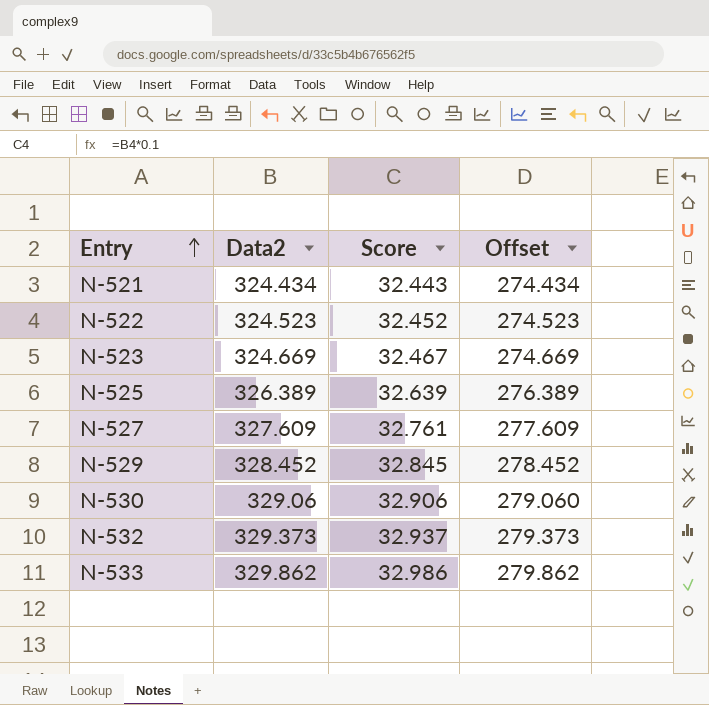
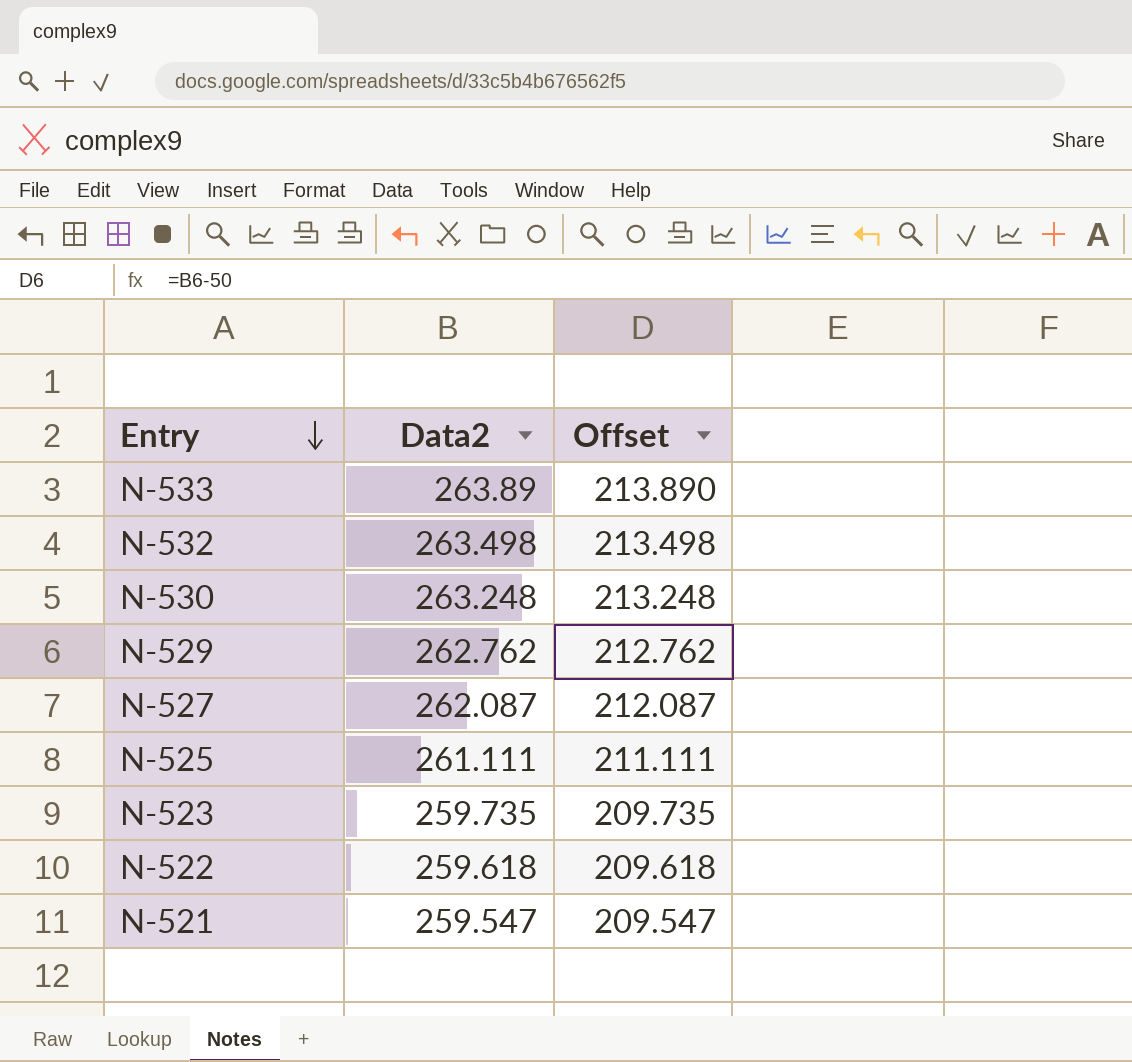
row order: Entry ascending -> Entry descending
column Score | formula: [Data2] * 0.1 -> none
N-533 | Data2: 329.862 -> 263.89
N-533 | Offset: 279.862 -> 213.890
N-532 | Data2: 329.373 -> 263.498
N-532 | Offset: 279.373 -> 213.498
N-530 | Data2: 329.06 -> 263.248
N-530 | Offset: 279.060 -> 213.248
N-529 | Data2: 328.452 -> 262.762
N-529 | Offset: 278.452 -> 212.762
N-527 | Data2: 327.609 -> 262.087
N-527 | Offset: 277.609 -> 212.087
N-525 | Data2: 326.389 -> 261.111
N-525 | Offset: 276.389 -> 211.111
N-523 | Data2: 324.669 -> 259.735
N-523 | Offset: 274.669 -> 209.735
N-522 | Data2: 324.523 -> 259.618
N-522 | Offset: 274.523 -> 209.618
N-521 | Data2: 324.434 -> 259.547
N-521 | Offset: 274.434 -> 209.547

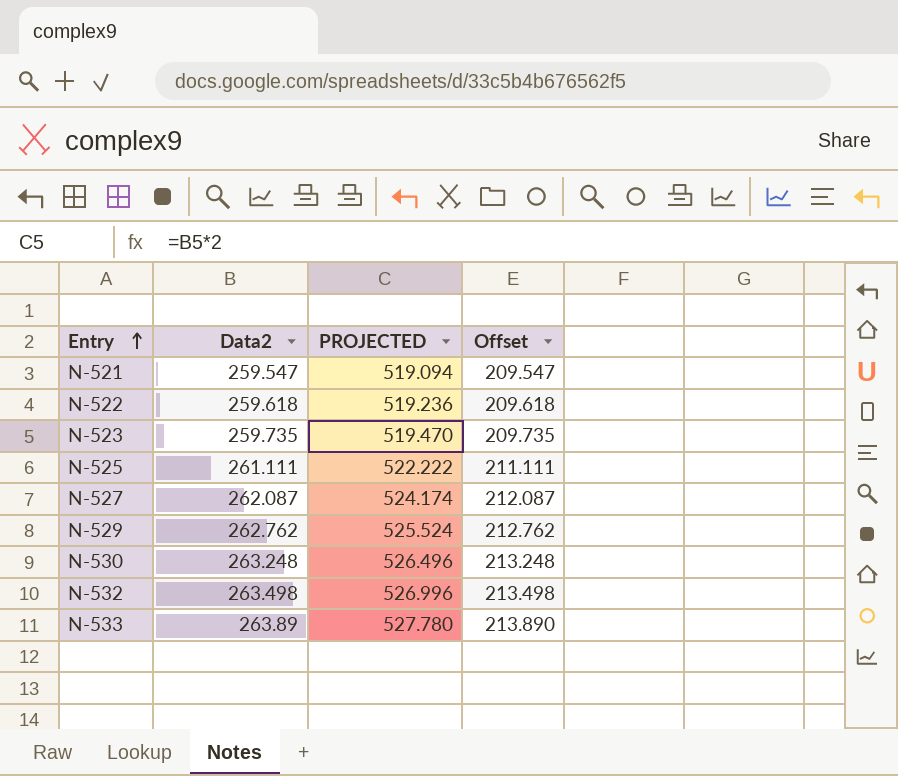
row order: Entry descending -> Entry ascending
column PROJECTED | formula: none -> [Data2] * 2

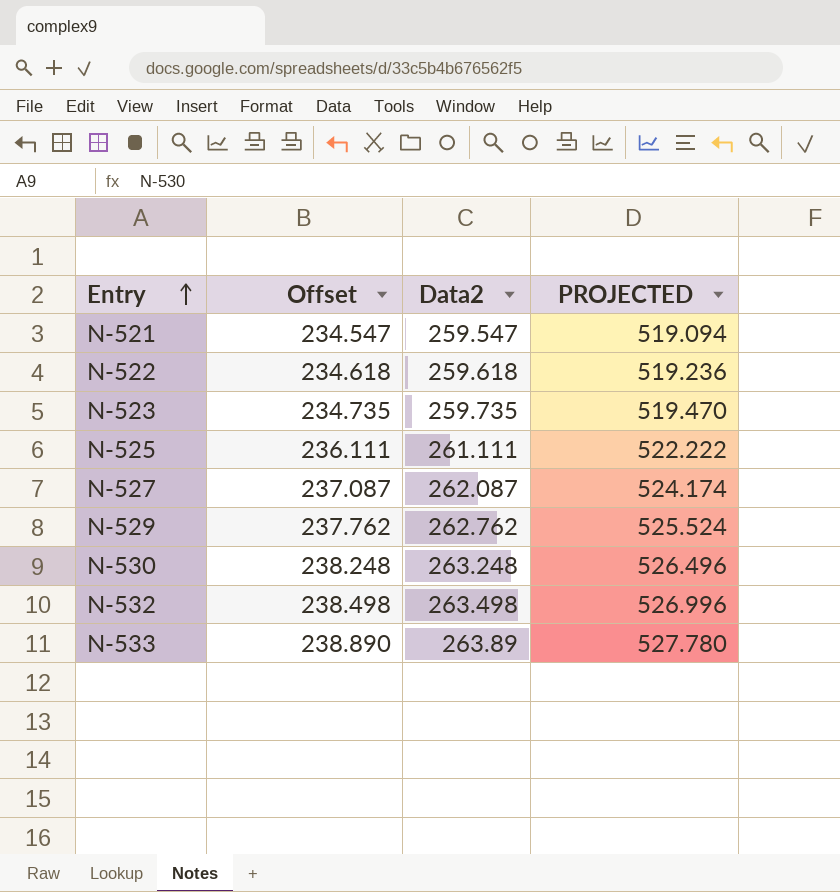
column Offset | formula: [Data2] - 50 -> [Data2] - 25
column Offset | position: 4 -> 2

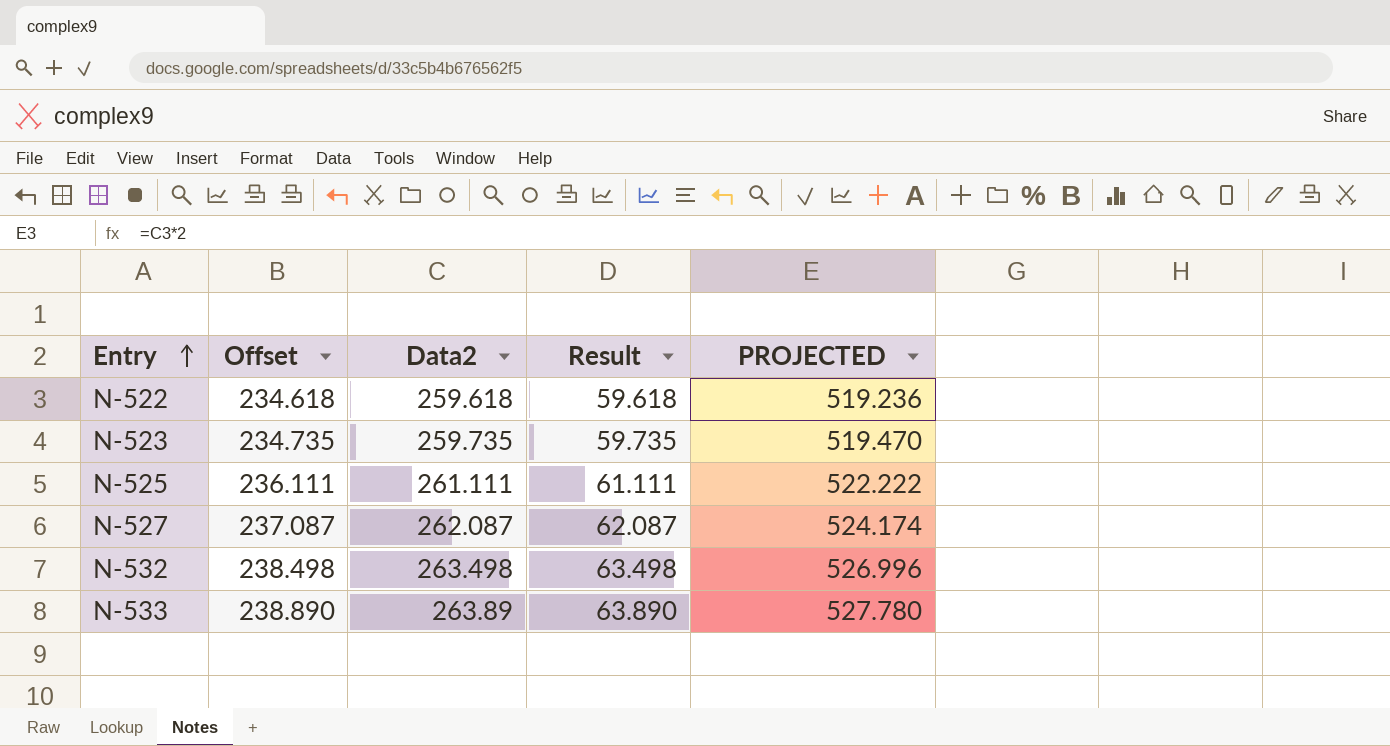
column Result | formula: none -> [Data2] - 200
row N-521: 234.547 | 259.547 | 519.094 -> none
row N-529: 237.762 | 262.762 | 525.524 -> none
row N-530: 238.248 | 263.248 | 526.496 -> none

